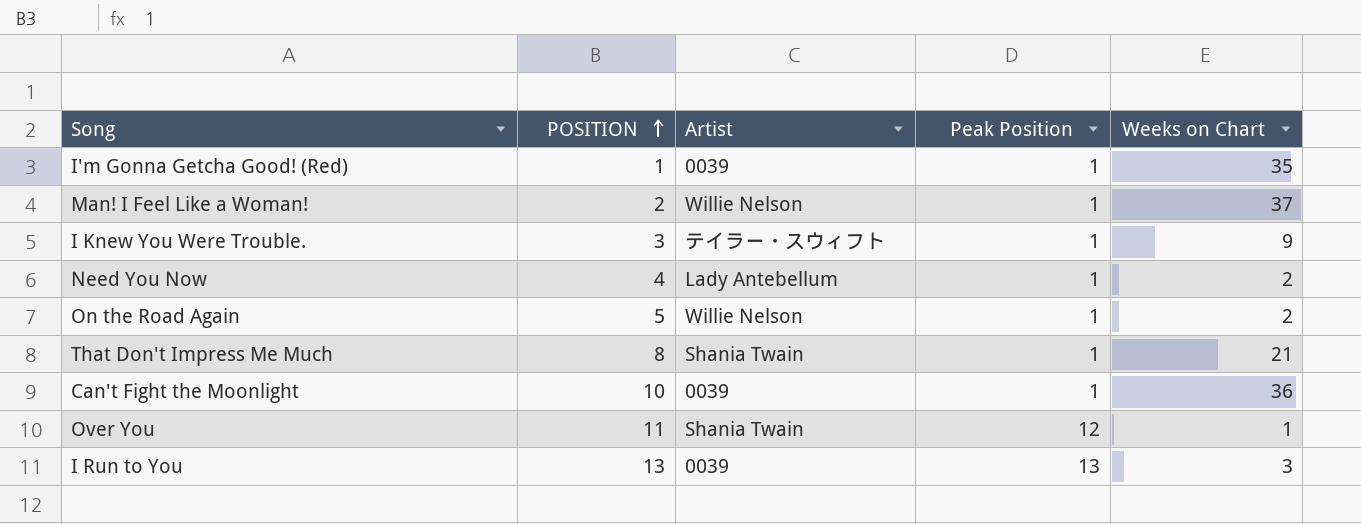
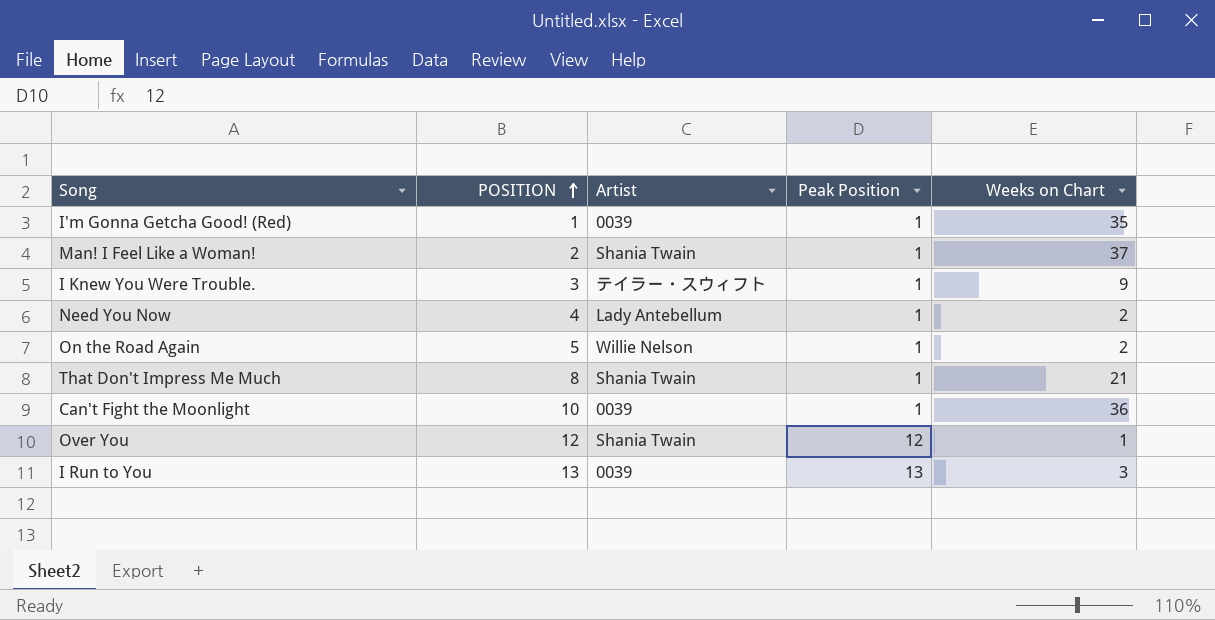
Man! I Feel Like a Woman! | Artist: Willie Nelson -> Shania Twain
Over You | POSITION: 11 -> 12

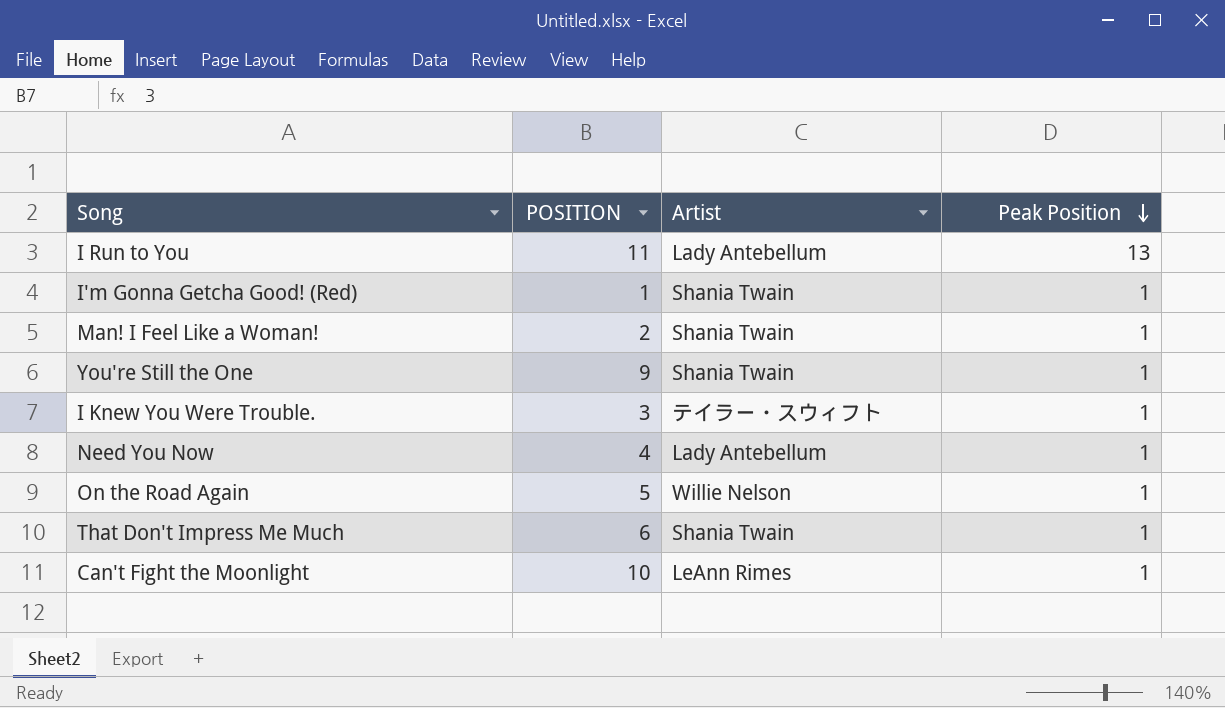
row order: POSITION ascending -> Peak Position descending
column Weeks on Chart | position: 5 -> none
row Over You: 12 | Shania Twain | 12 | 1 -> none
I Run to You | POSITION: 13 -> 11
I Run to You | Artist: 0039 -> Lady Antebellum
I'm Gonna Getcha Good! (Red) | Artist: 0039 -> Shania Twain
row You're Still the One: none -> 9 | Shania Twain | 1
That Don't Impress Me Much | POSITION: 8 -> 6
Can't Fight the Moonlight | Artist: 0039 -> LeAnn Rimes

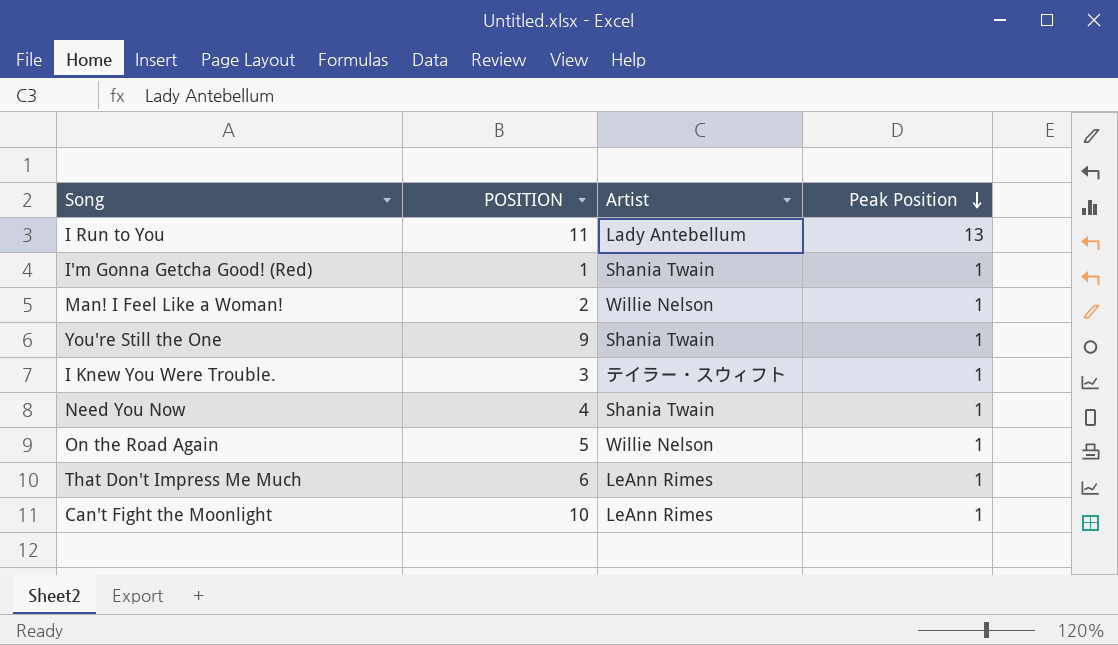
Man! I Feel Like a Woman! | Artist: Shania Twain -> Willie Nelson
Need You Now | Artist: Lady Antebellum -> Shania Twain
That Don't Impress Me Much | Artist: Shania Twain -> LeAnn Rimes

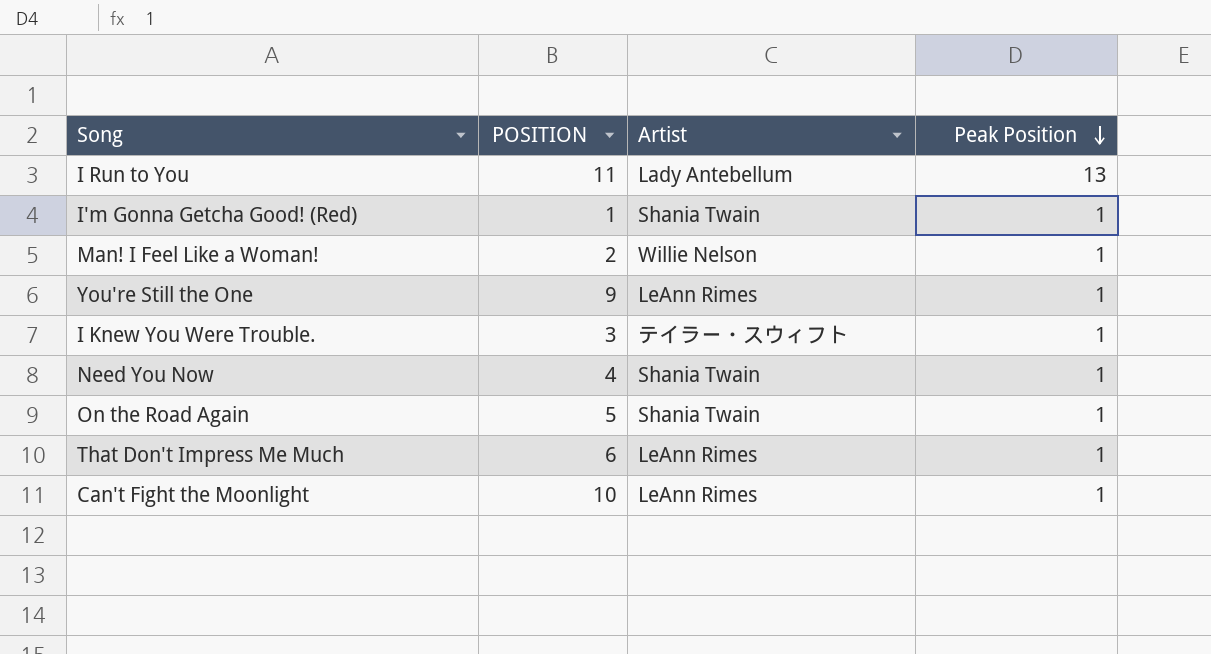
You're Still the One | Artist: Shania Twain -> LeAnn Rimes
On the Road Again | Artist: Willie Nelson -> Shania Twain

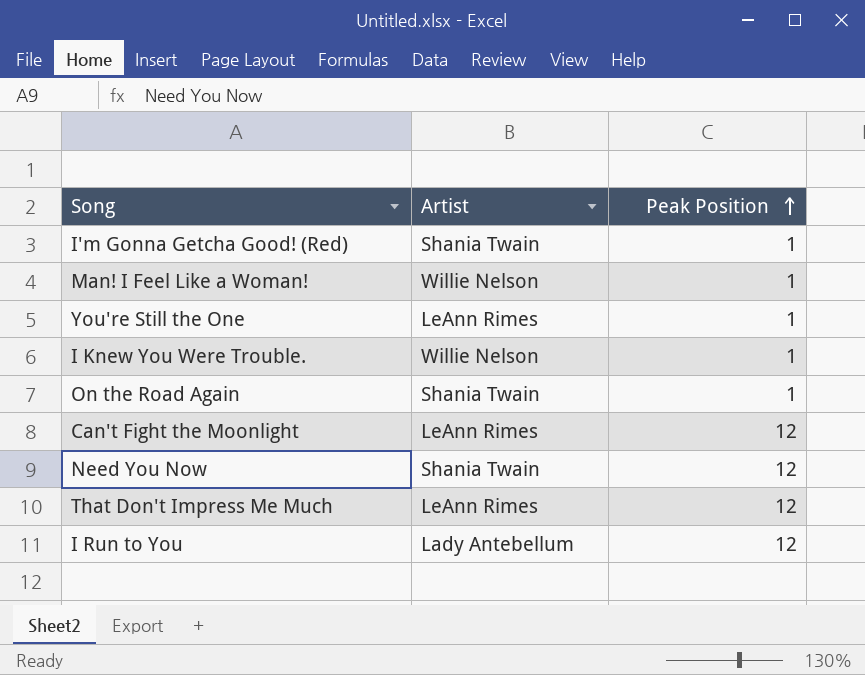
row order: Peak Position descending -> Peak Position ascending
column POSITION | position: 2 -> none
I Knew You Were Trouble. | Artist: テイラー・スウィフト -> Willie Nelson
Can't Fight the Moonlight | Peak Position: 1 -> 12
Need You Now | Peak Position: 1 -> 12
That Don't Impress Me Much | Peak Position: 1 -> 12
I Run to You | Peak Position: 13 -> 12

